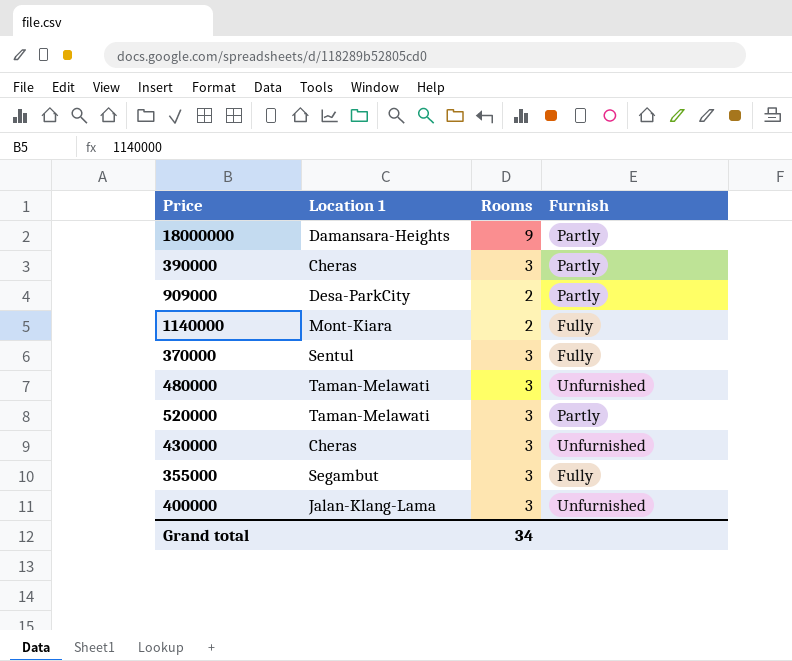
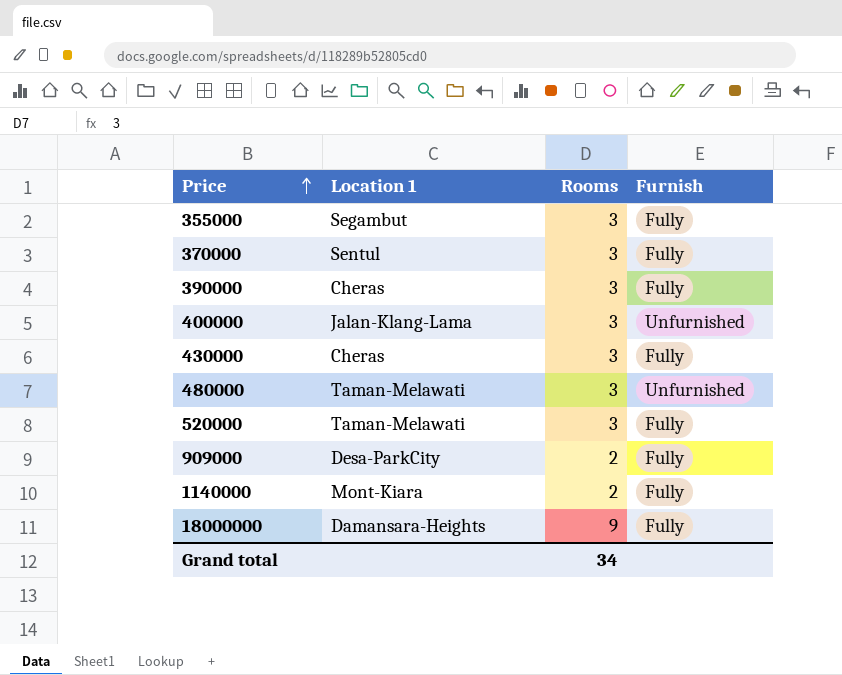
row order: none -> Price ascending
390000 | Furnish: Partly -> Fully
430000 | Furnish: Unfurnished -> Fully
520000 | Furnish: Partly -> Fully
909000 | Furnish: Partly -> Fully
18000000 | Furnish: Partly -> Fully

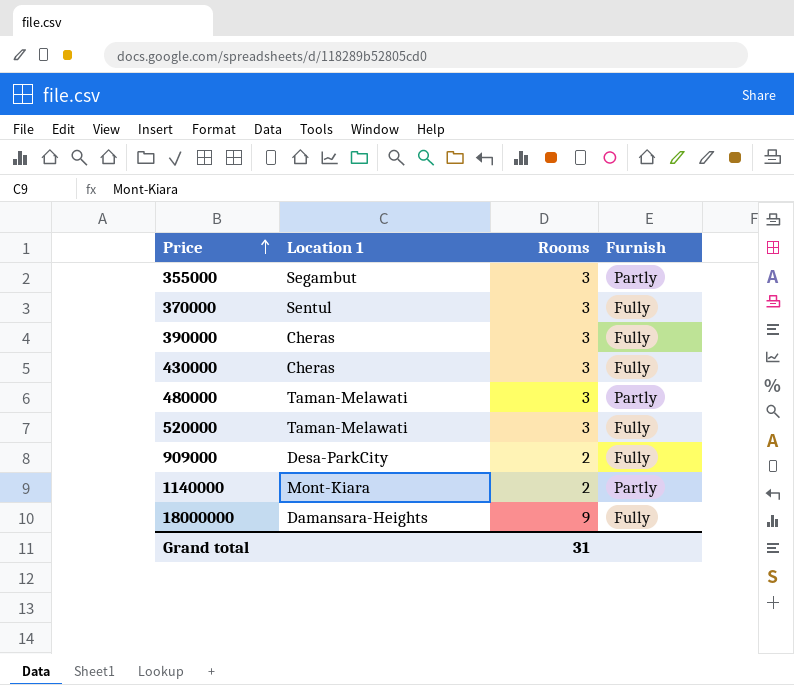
row 400000: Jalan-Klang-Lama | 3 | Unfurnished -> none
355000 | Furnish: Fully -> Partly
480000 | Furnish: Unfurnished -> Partly
1140000 | Furnish: Fully -> Partly
Grand total | Rooms: 34 -> 31

